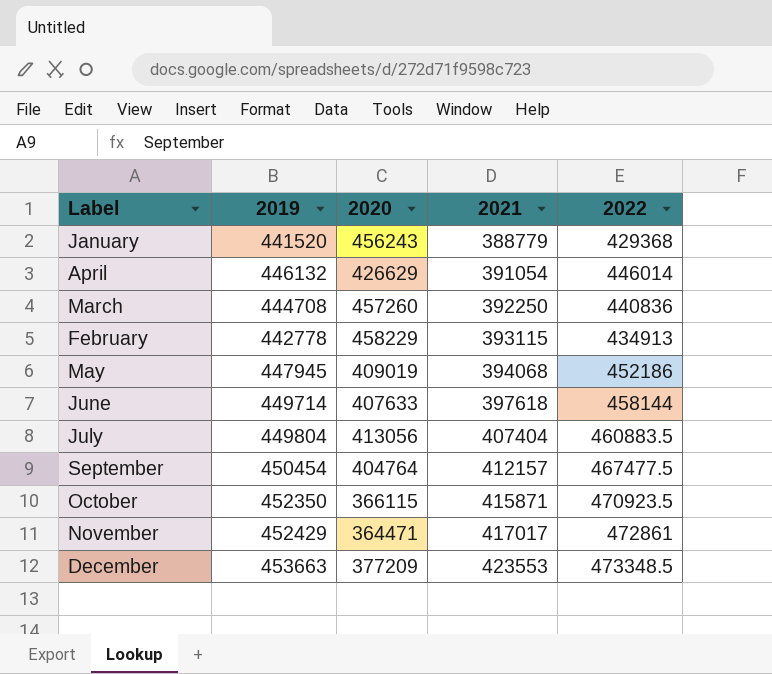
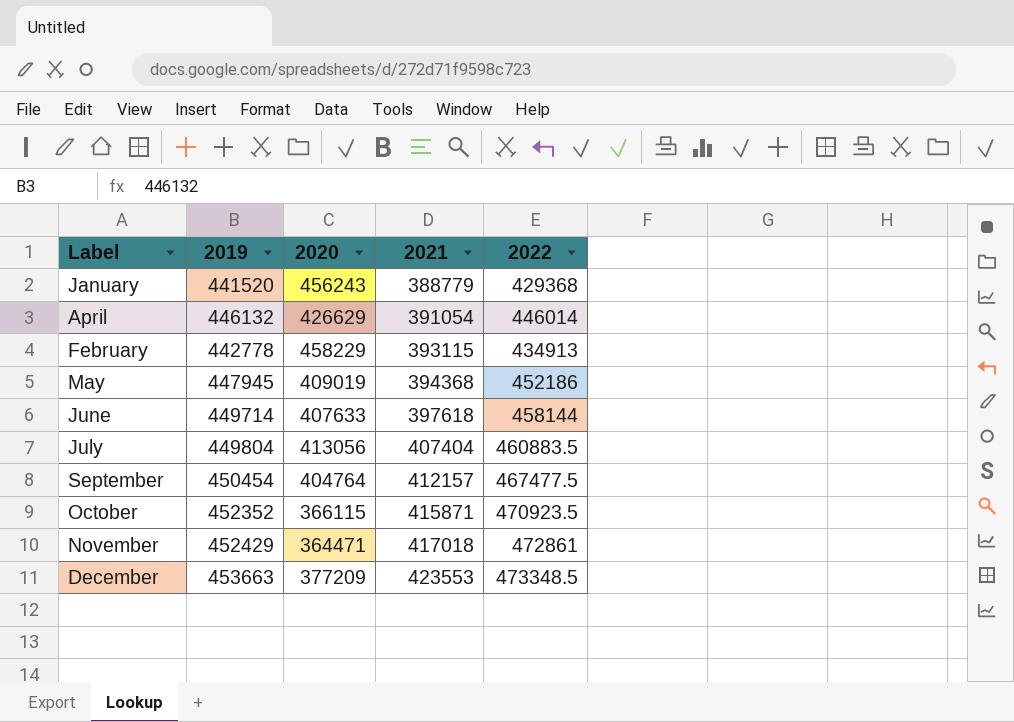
row March: 444708 | 457260 | 392250 | 440836 -> none
May | 2021: 394068 -> 394368
October | 2019: 452350 -> 452352
November | 2021: 417017 -> 417018

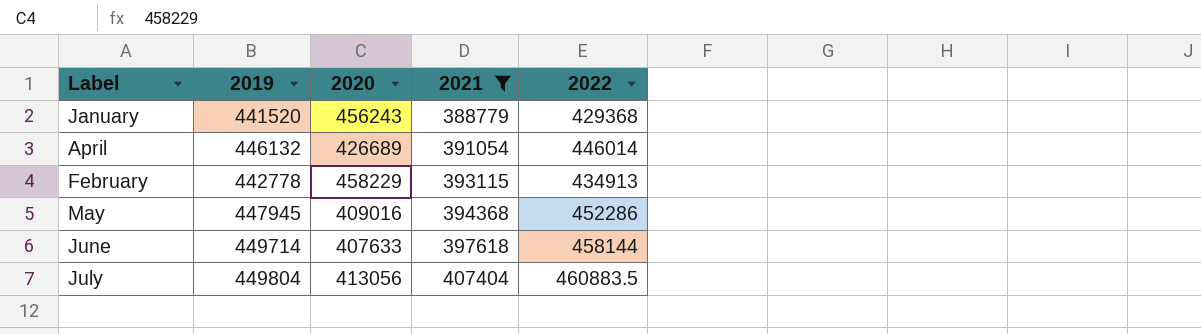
filter: none -> 2021 <= 407404
April | 2020: 426629 -> 426689
May | 2020: 409019 -> 409016
May | 2022: 452186 -> 452286

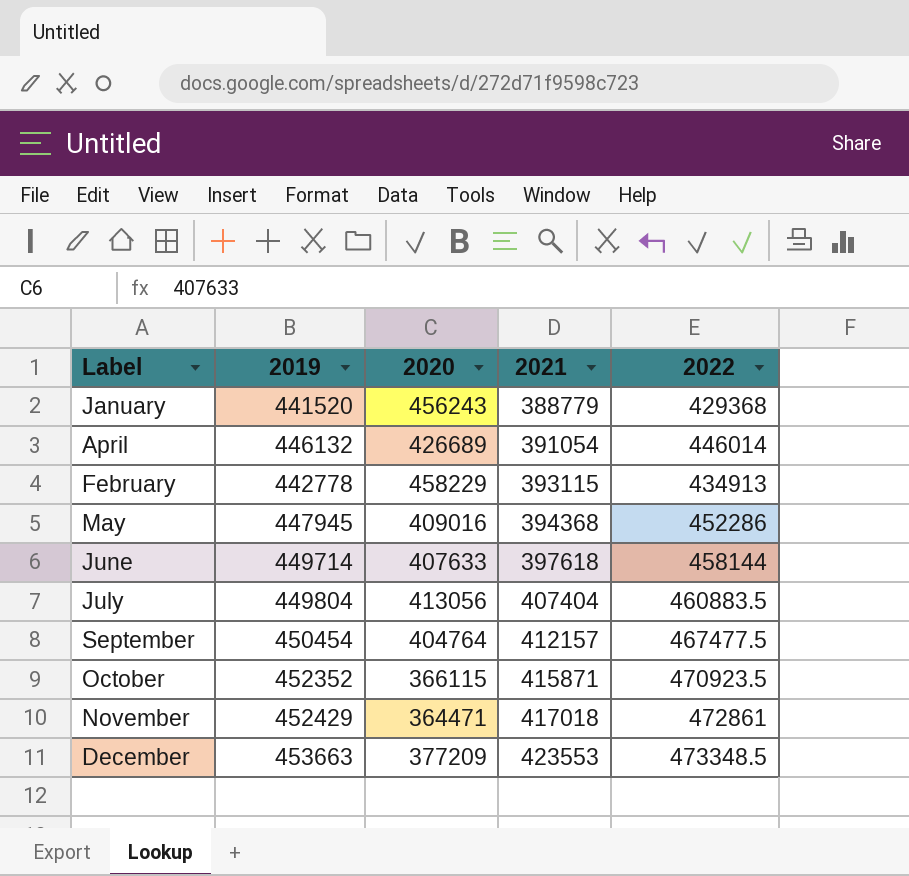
filter: 2021 <= 407404 -> none

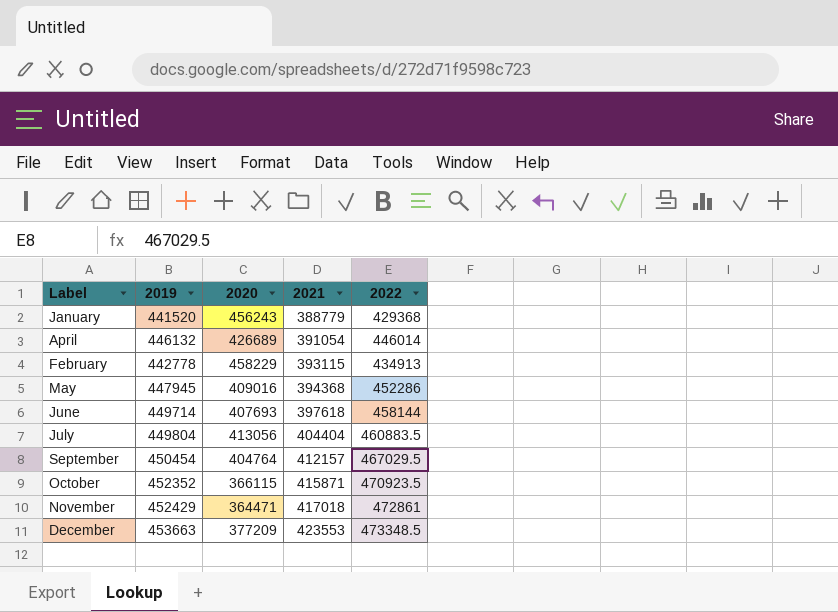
June | 2020: 407633 -> 407693
July | 2021: 407404 -> 404404
September | 2022: 467477.5 -> 467029.5

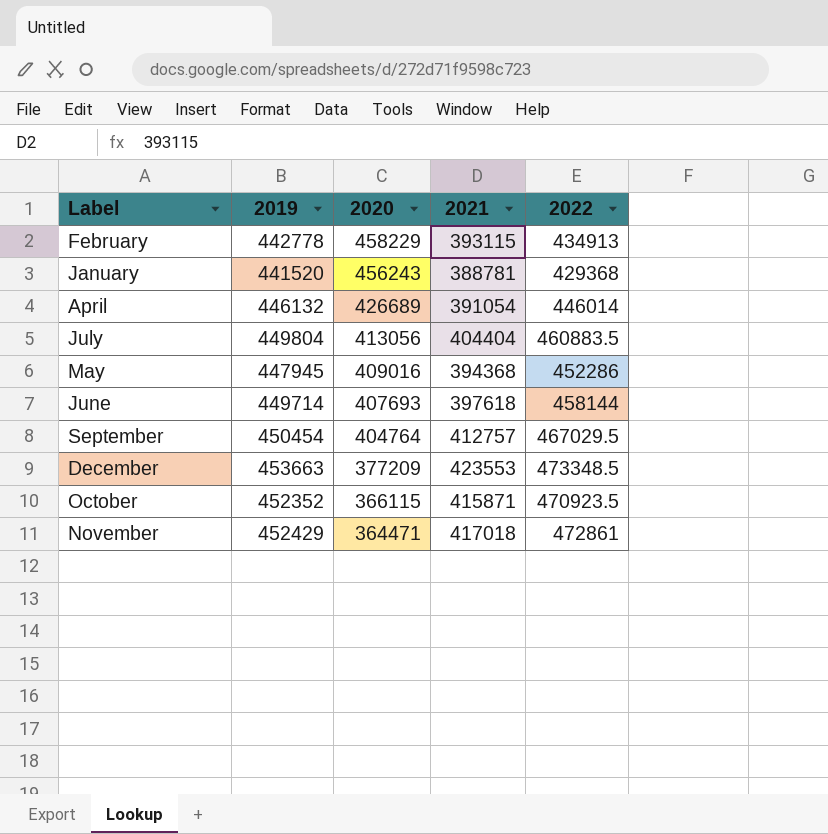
row order: 2021 ascending -> 2020 descending
January | 2021: 388779 -> 388781
September | 2021: 412157 -> 412757

